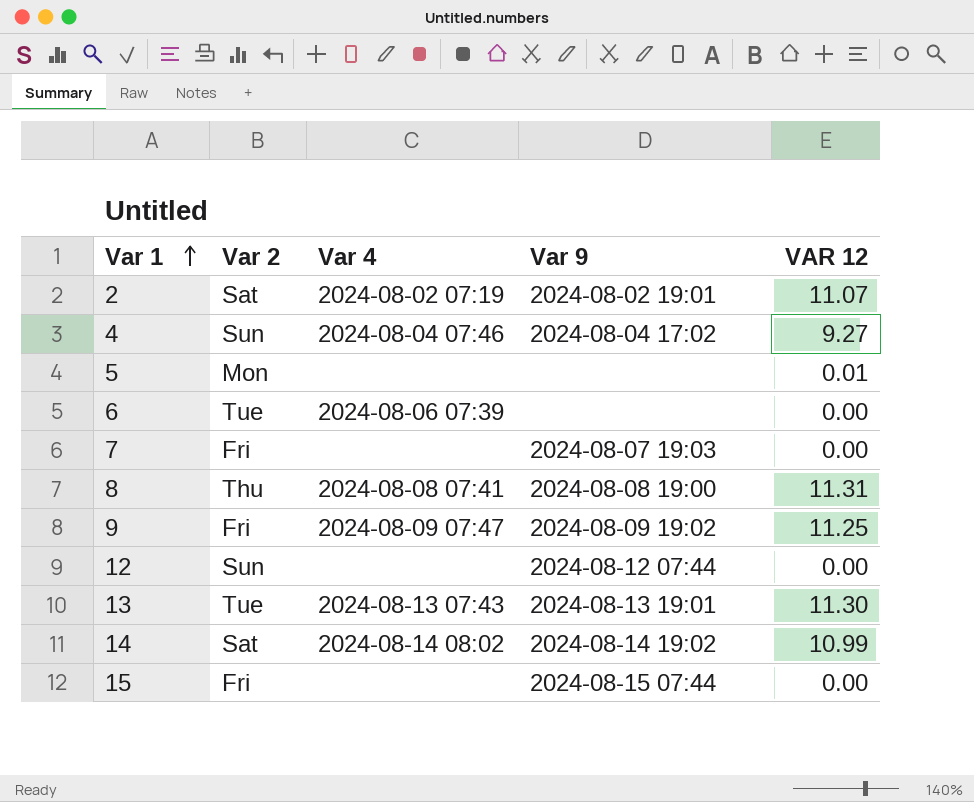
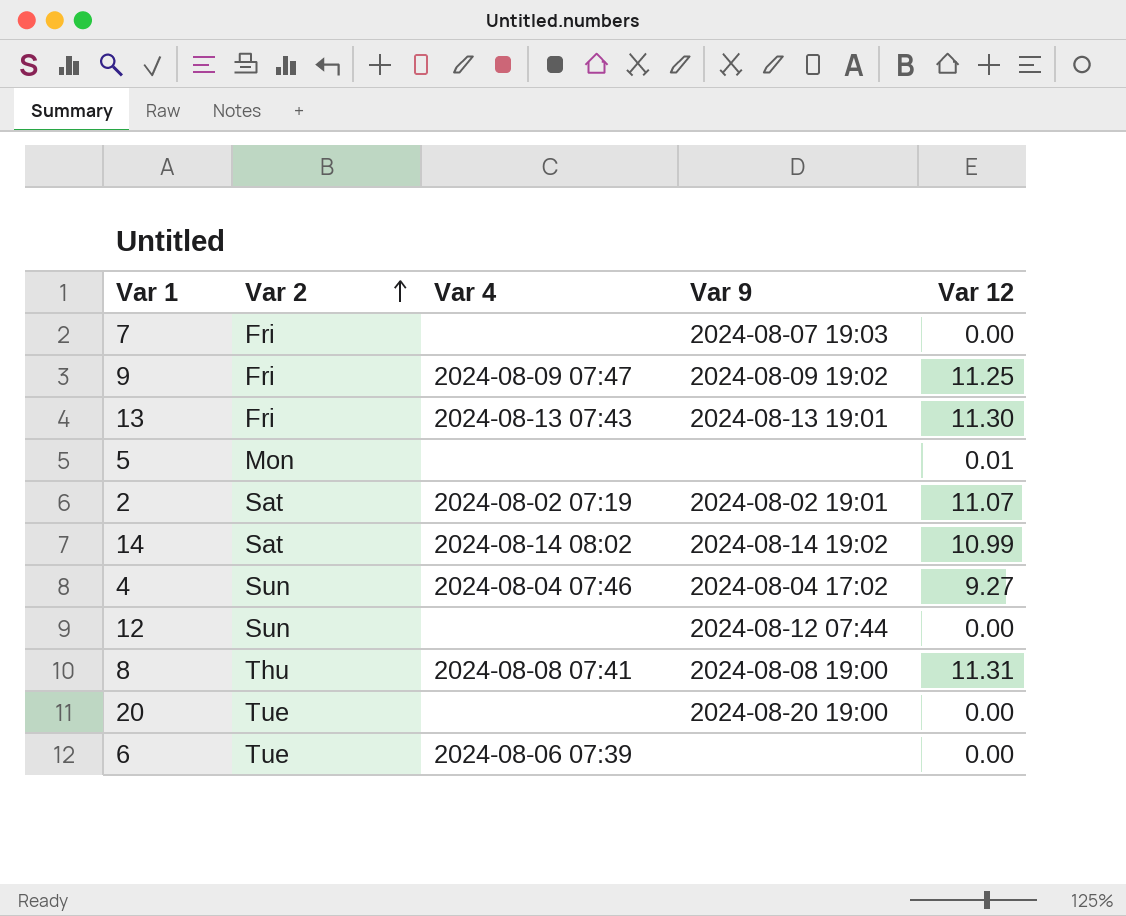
row order: Var 1 ascending -> Var 2 ascending
column name: VAR 12 -> Var 12
row 15: Fri | none | 2024-08-15 07:44 | 0.00 -> none
13 | Var 2: Tue -> Fri
row 20: none -> Tue | none | 2024-08-20 19:00 | 0.00

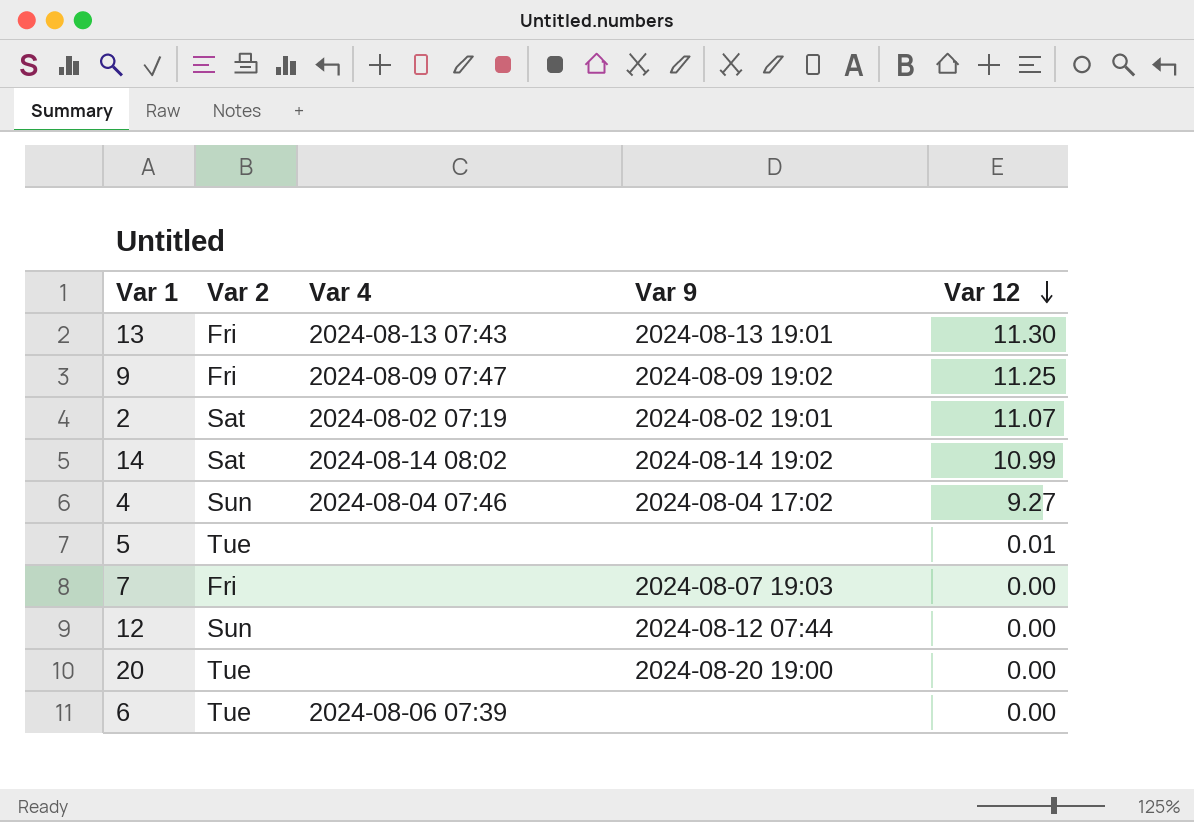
row order: Var 2 ascending -> Var 12 descending
row 8: Thu | 2024-08-08 07:41 | 2024-08-08 19:00 | 11.31 -> none
5 | Var 2: Mon -> Tue

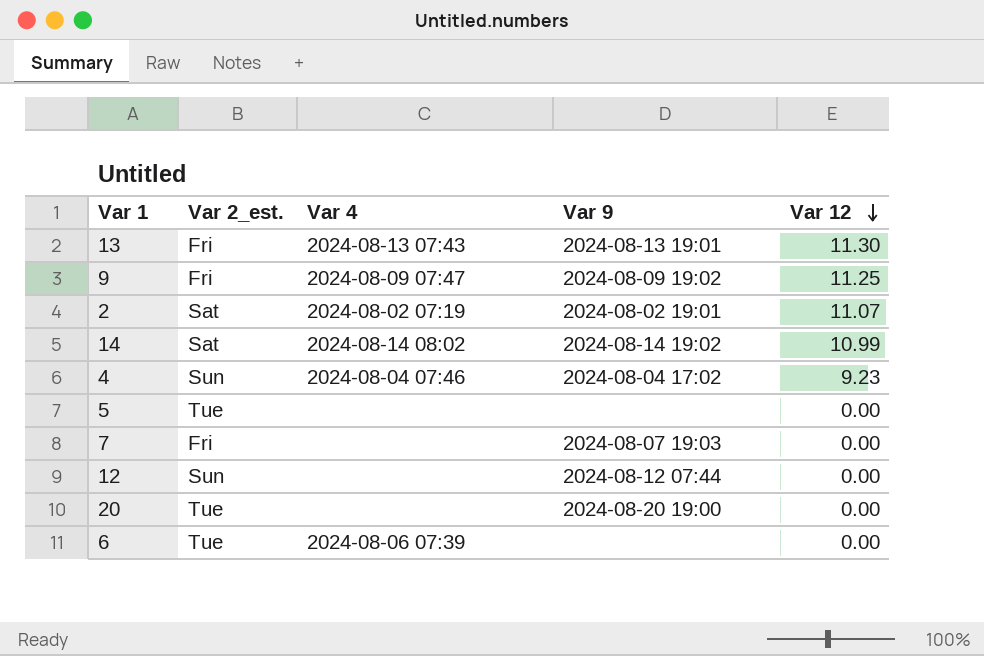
column name: Var 2 -> Var 2_est.
4 | Var 12: 9.27 -> 9.23
5 | Var 12: 0.01 -> 0.00

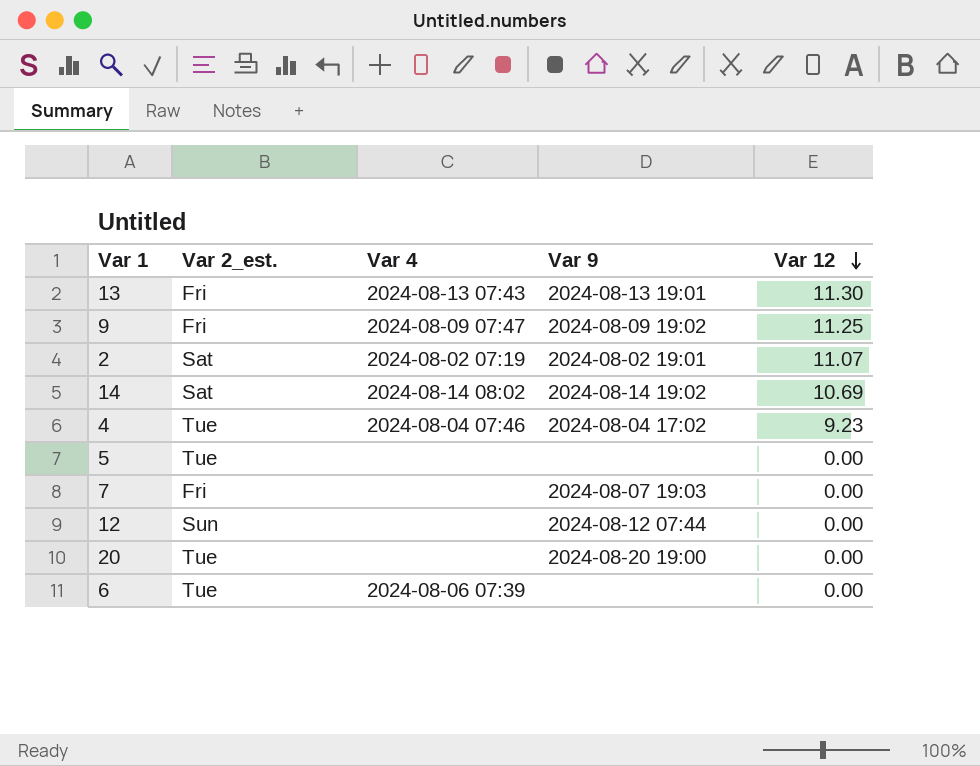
14 | Var 12: 10.99 -> 10.69
4 | Var 2_est.: Sun -> Tue

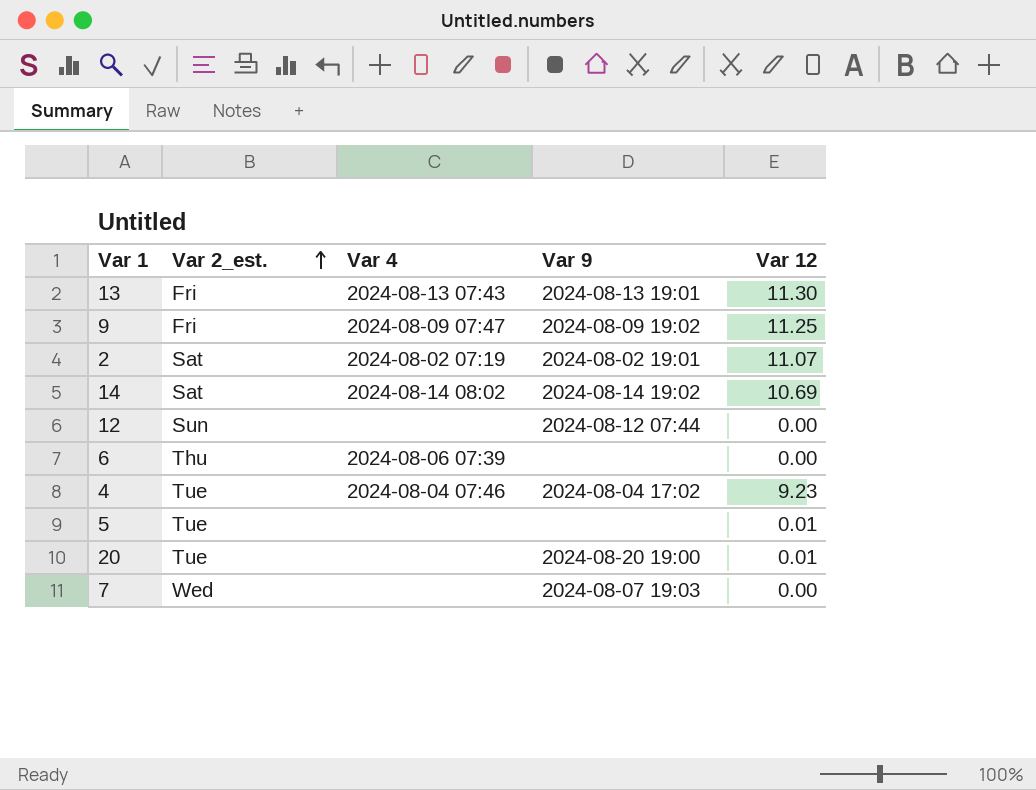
row order: Var 12 descending -> Var 2_est. ascending
6 | Var 2_est.: Tue -> Thu
5 | Var 12: 0.00 -> 0.01
20 | Var 12: 0.00 -> 0.01
7 | Var 2_est.: Fri -> Wed

